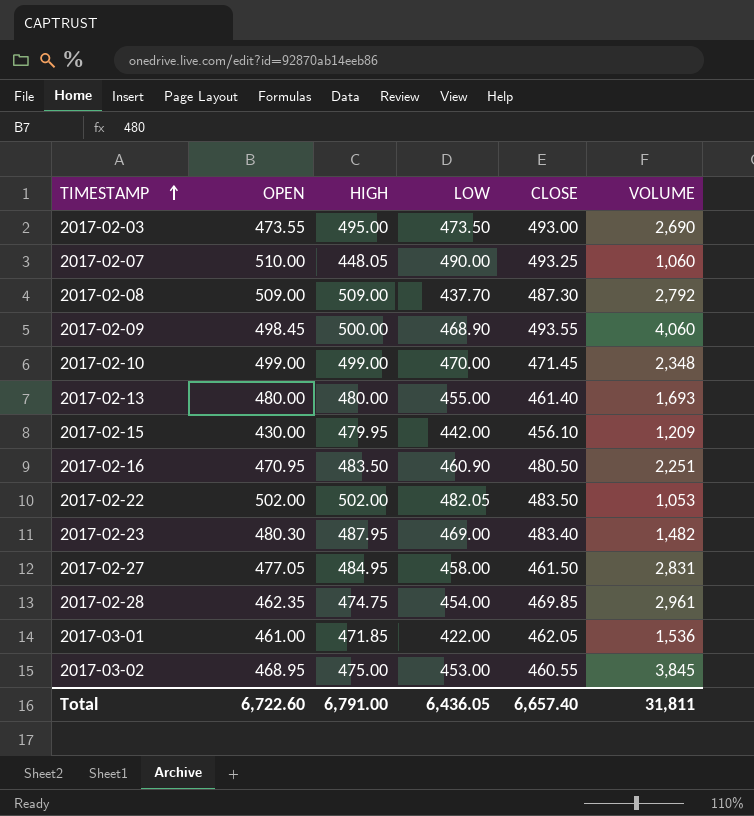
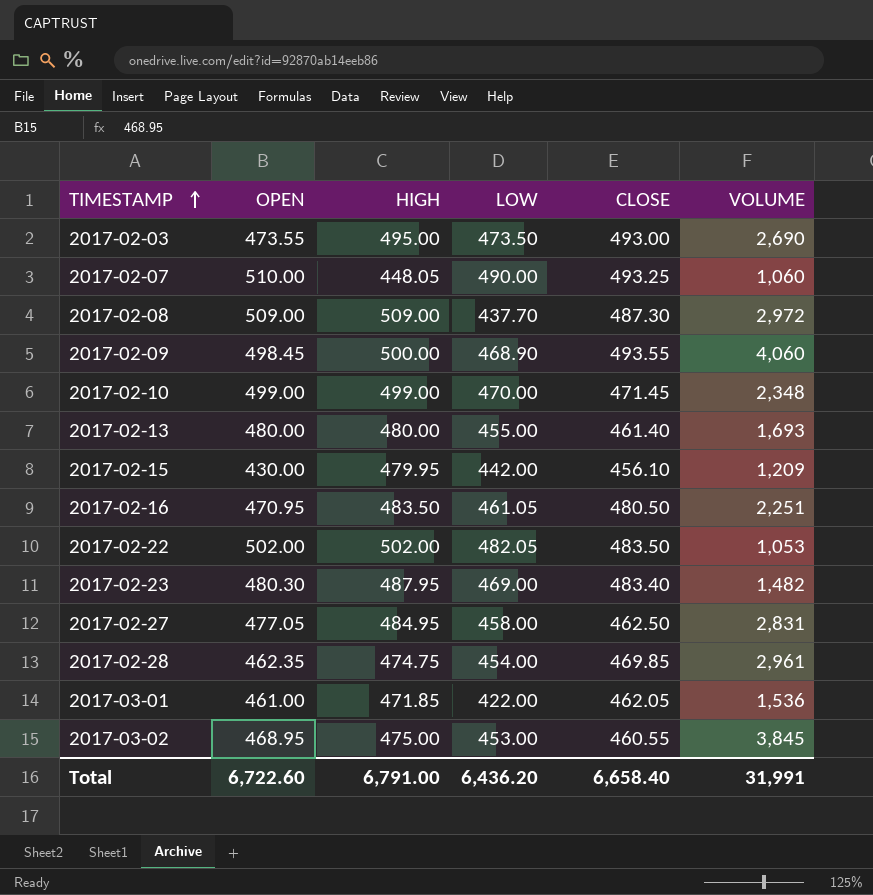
2017-02-08 | VOLUME: 2,792 -> 2,972
2017-02-16 | LOW: 460.90 -> 461.05
2017-02-27 | CLOSE: 461.50 -> 462.50
Total | LOW: 6,436.05 -> 6,436.20
Total | CLOSE: 6,657.40 -> 6,658.40
Total | VOLUME: 31,811 -> 31,991

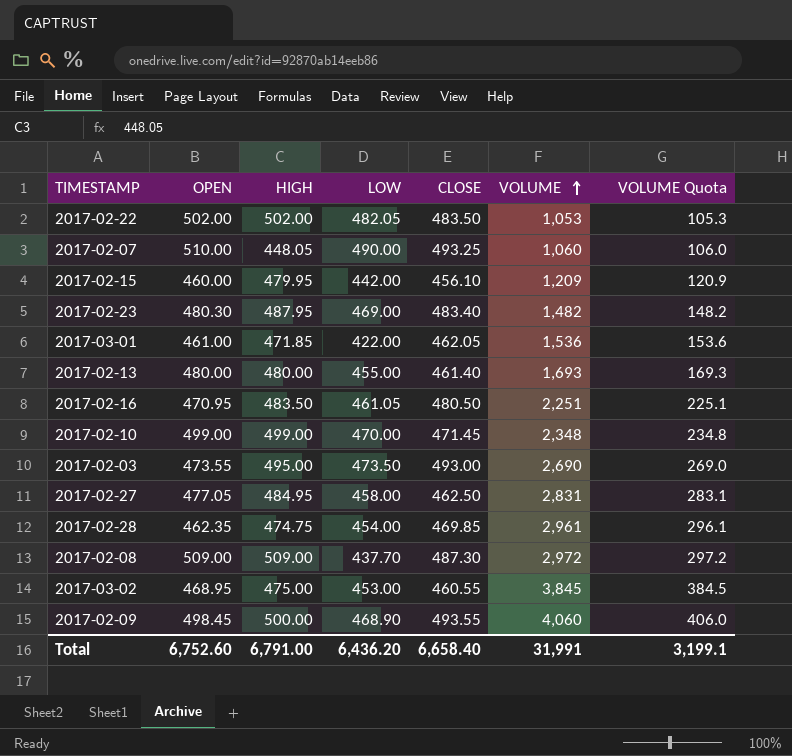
row order: TIMESTAMP ascending -> VOLUME ascending
column VOLUME Quota | formula: none -> [VOLUME] * 0.1
2017-02-15 | OPEN: 430.00 -> 460.00
Total | OPEN: 6,722.60 -> 6,752.60

